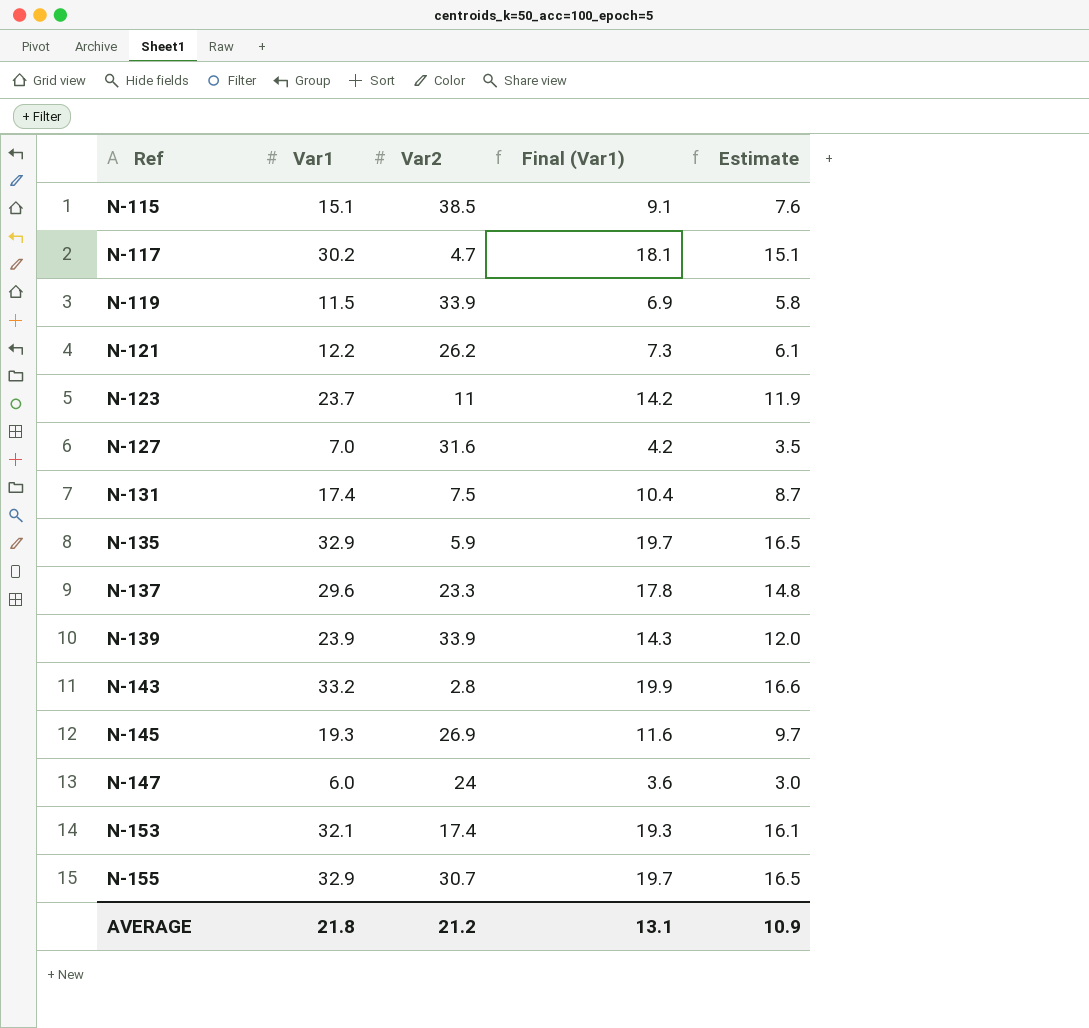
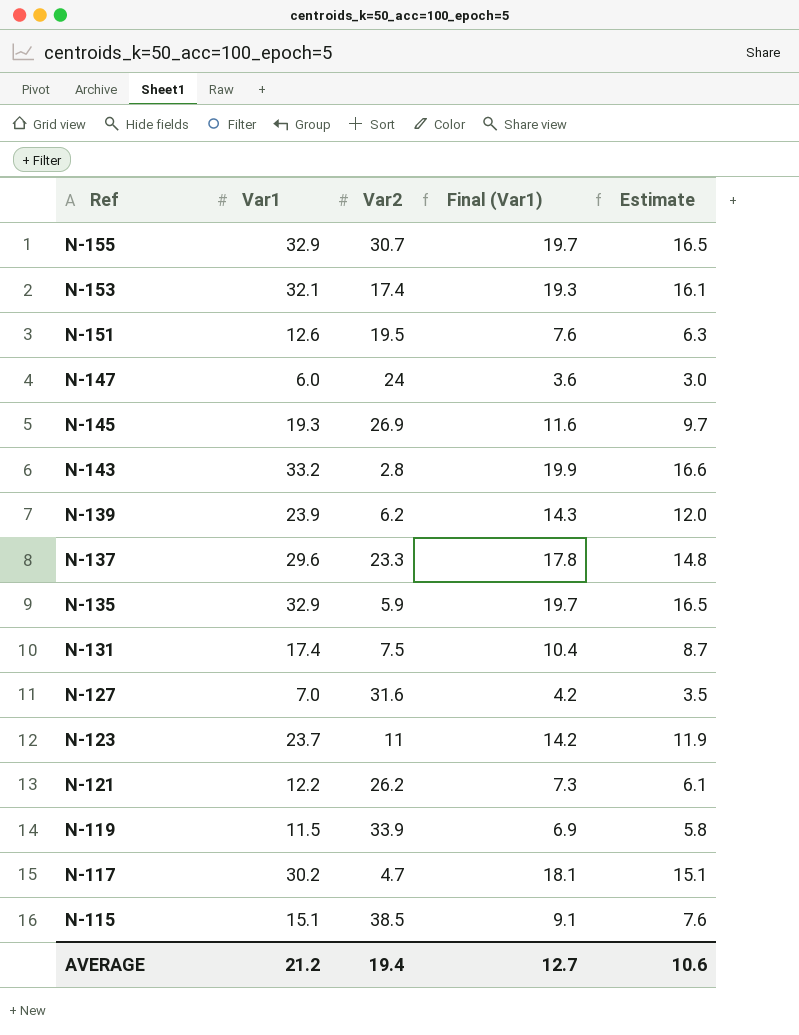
row order: Ref ascending -> Ref descending
row N-151: none -> 12.6 | 19.5 | 7.6 | 6.3
N-139 | Var2: 33.9 -> 6.2
AVERAGE | Var1: 21.8 -> 21.2
AVERAGE | Var2: 21.2 -> 19.4
AVERAGE | Final (Var1): 13.1 -> 12.7
AVERAGE | Estimate: 10.9 -> 10.6

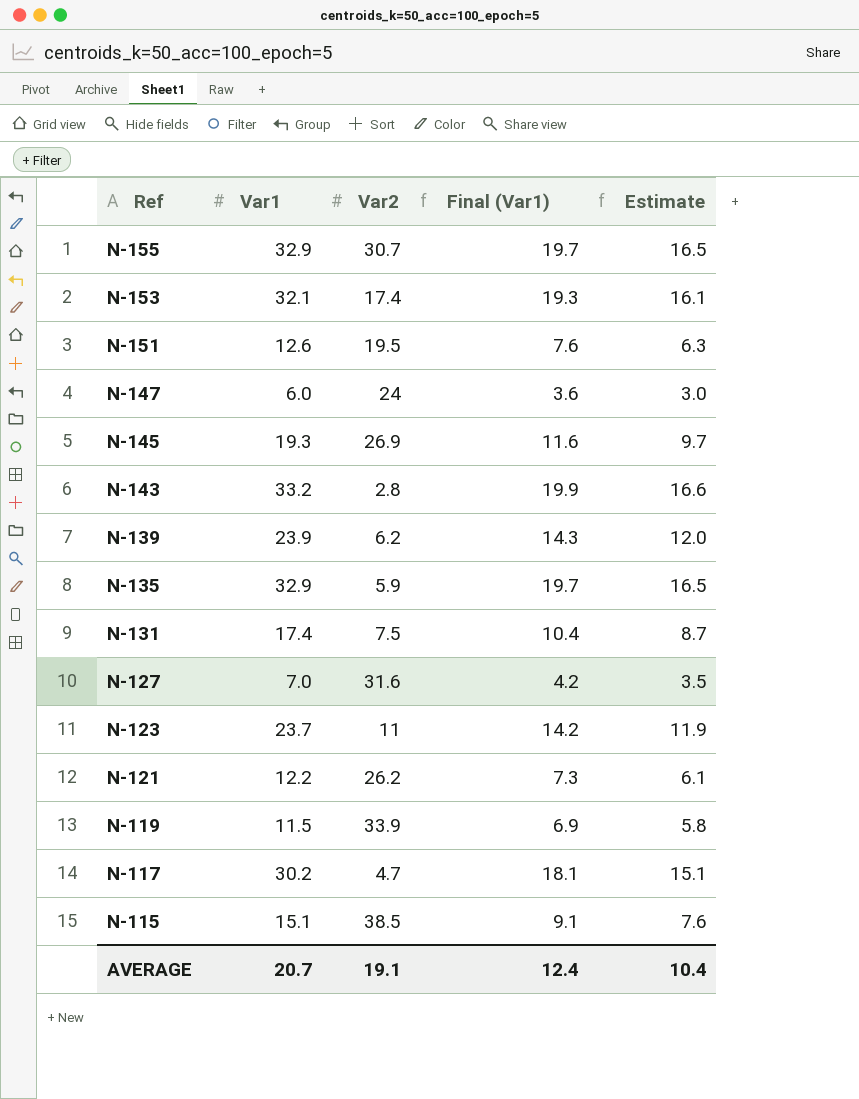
row N-137: 29.6 | 23.3 | 17.8 | 14.8 -> none
AVERAGE | Var1: 21.2 -> 20.7
AVERAGE | Var2: 19.4 -> 19.1
AVERAGE | Final (Var1): 12.7 -> 12.4
AVERAGE | Estimate: 10.6 -> 10.4

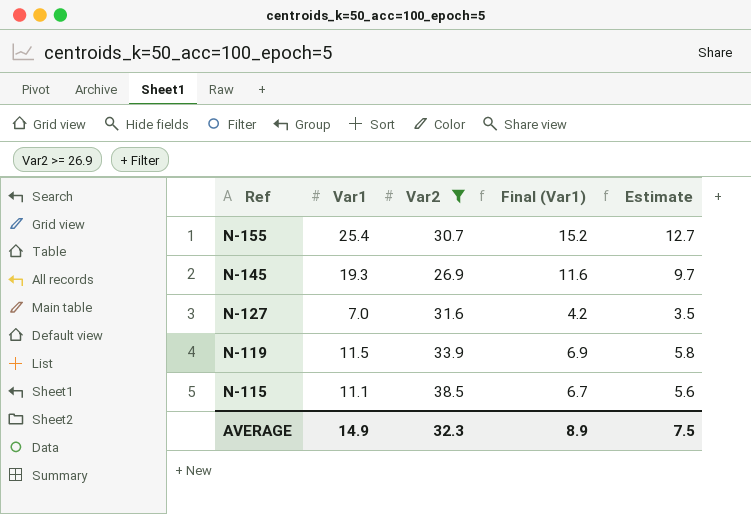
filter: none -> Var2 >= 26.9
N-155 | Var1: 32.9 -> 25.4
N-155 | Final (Var1): 19.7 -> 15.2
N-155 | Estimate: 16.5 -> 12.7
N-115 | Var1: 15.1 -> 11.1
N-115 | Final (Var1): 9.1 -> 6.7
N-115 | Estimate: 7.6 -> 5.6
AVERAGE | Var1: 20.7 -> 14.9
AVERAGE | Var2: 19.1 -> 32.3
AVERAGE | Final (Var1): 12.4 -> 8.9
AVERAGE | Estimate: 10.4 -> 7.5

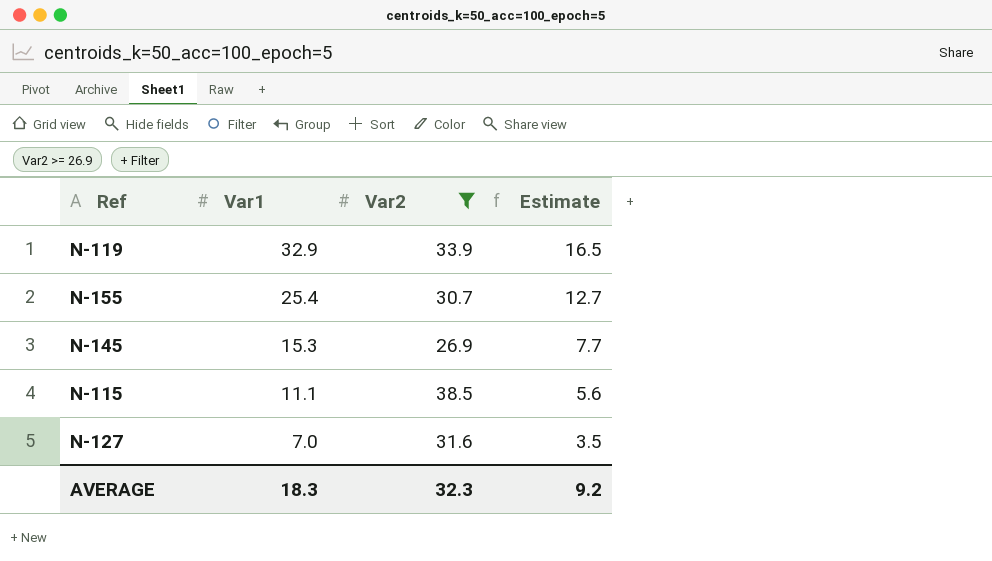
row order: Ref descending -> Var1 descending
column Final (Var1) | formula: [Var1] * 0.6 -> none
N-119 | Var1: 11.5 -> 32.9
N-119 | Estimate: 5.8 -> 16.5
N-145 | Var1: 19.3 -> 15.3
N-145 | Estimate: 9.7 -> 7.7
AVERAGE | Var1: 14.9 -> 18.3
AVERAGE | Estimate: 7.5 -> 9.2

